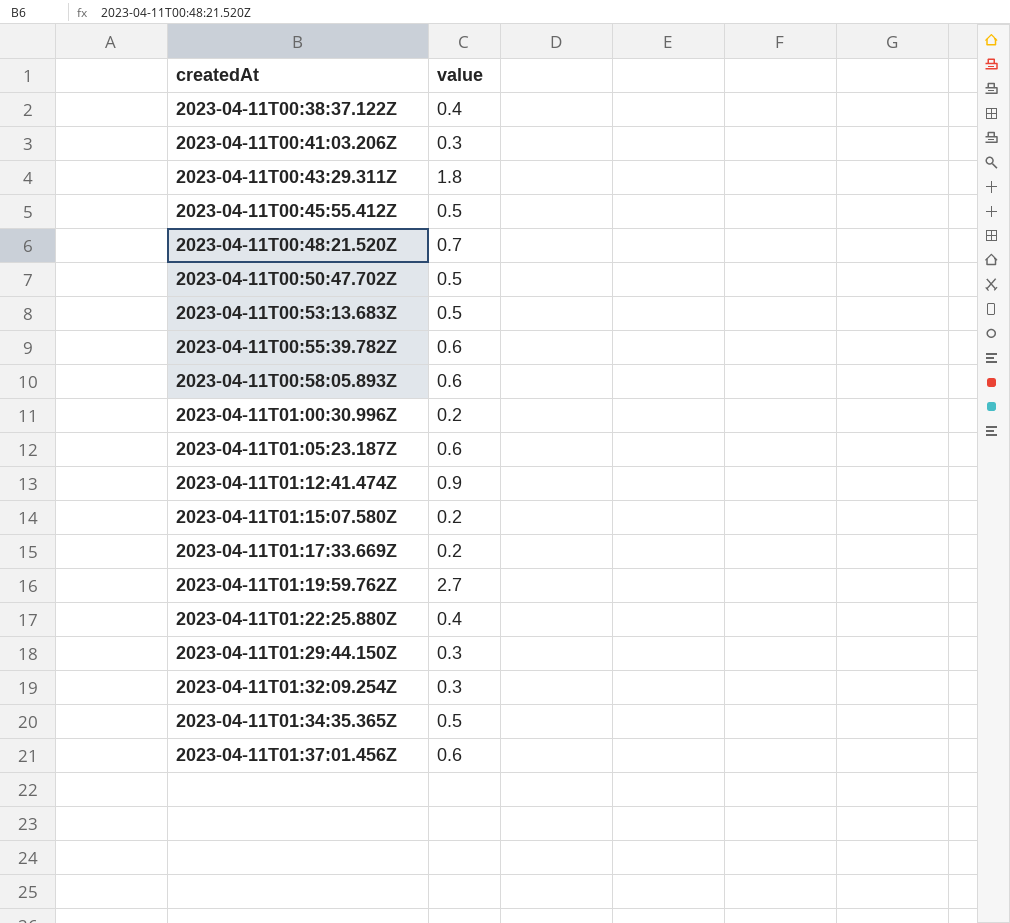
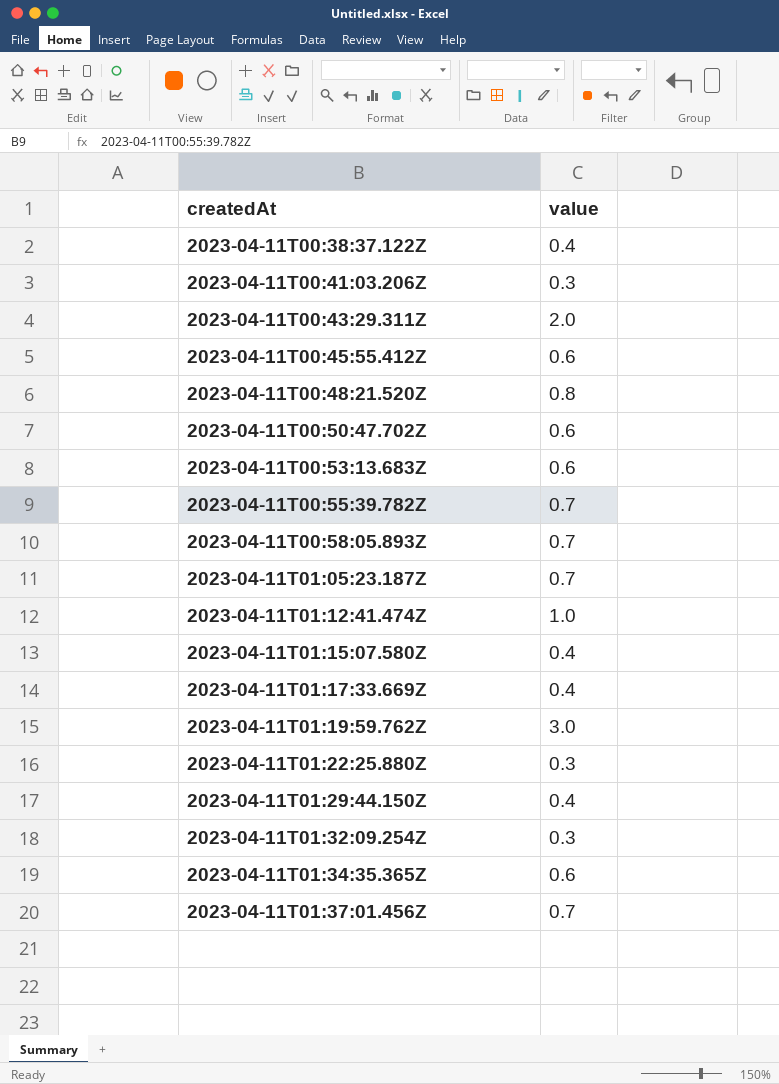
row 2023-04-11T01:00:30.996Z: 0.2 -> none
2023-04-11T00:43:29.311Z | value: 1.8 -> 2.0
2023-04-11T00:45:55.412Z | value: 0.5 -> 0.6
2023-04-11T00:48:21.520Z | value: 0.7 -> 0.8
2023-04-11T00:50:47.702Z | value: 0.5 -> 0.6
2023-04-11T00:53:13.683Z | value: 0.5 -> 0.6
2023-04-11T00:55:39.782Z | value: 0.6 -> 0.7
2023-04-11T00:58:05.893Z | value: 0.6 -> 0.7
2023-04-11T01:05:23.187Z | value: 0.6 -> 0.7
2023-04-11T01:12:41.474Z | value: 0.9 -> 1.0
2023-04-11T01:15:07.580Z | value: 0.2 -> 0.4
2023-04-11T01:17:33.669Z | value: 0.2 -> 0.4
2023-04-11T01:19:59.762Z | value: 2.7 -> 3.0
2023-04-11T01:22:25.880Z | value: 0.4 -> 0.3
2023-04-11T01:29:44.150Z | value: 0.3 -> 0.4
2023-04-11T01:34:35.365Z | value: 0.5 -> 0.6
2023-04-11T01:37:01.456Z | value: 0.6 -> 0.7

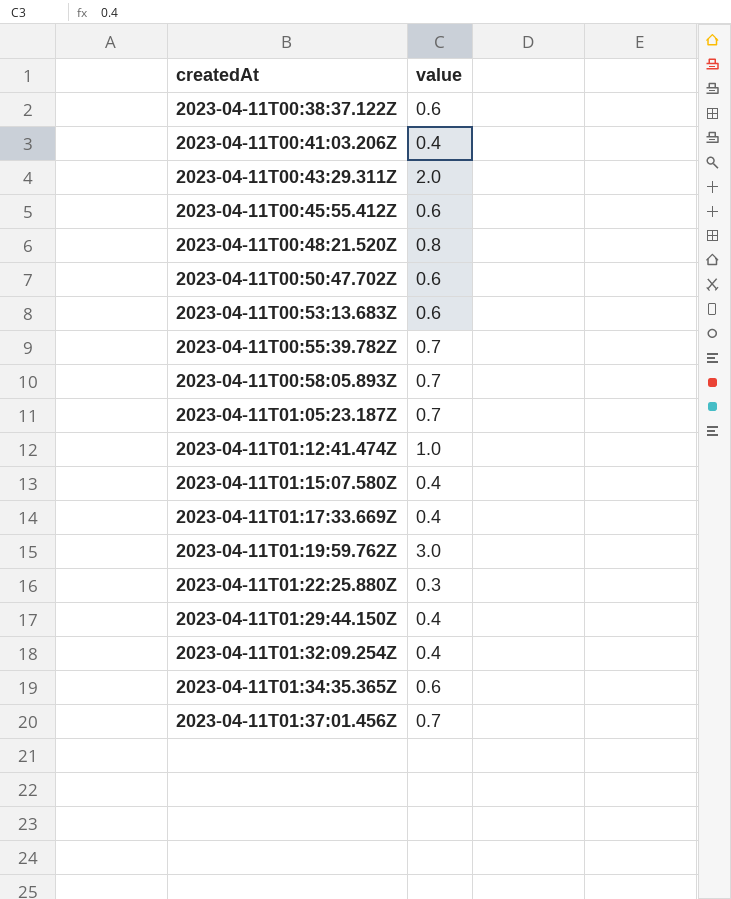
2023-04-11T00:38:37.122Z | value: 0.4 -> 0.6
2023-04-11T00:41:03.206Z | value: 0.3 -> 0.4
2023-04-11T01:32:09.254Z | value: 0.3 -> 0.4

